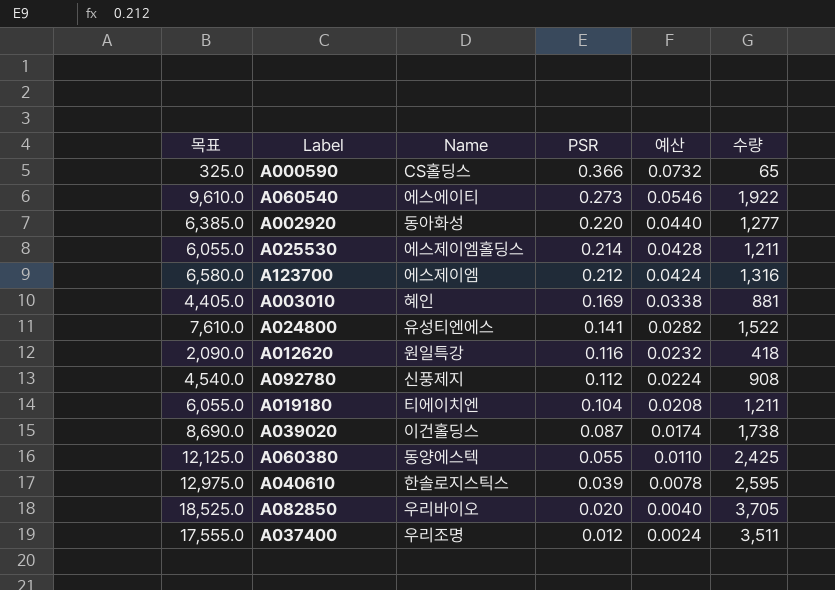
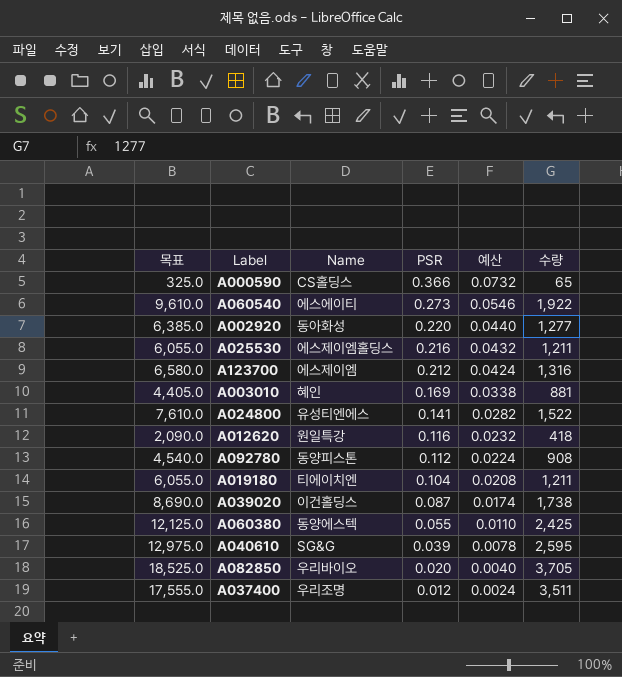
A025530 | PSR: 0.214 -> 0.216
A025530 | 예산: 0.0428 -> 0.0432
A092780 | Name: 신풍제지 -> 동양피스톤
A040610 | Name: 한솔로지스틱스 -> SG&G

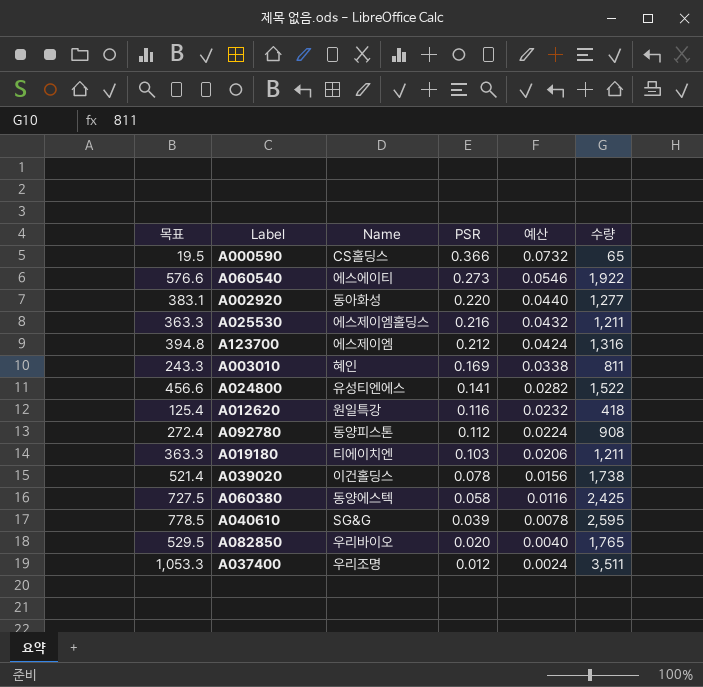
column 목표 | formula: [수량] * 5 -> [수량] * 0.3
A003010 | 수량: 881 -> 811
A019180 | PSR: 0.104 -> 0.103
A019180 | 예산: 0.0208 -> 0.0206
A039020 | PSR: 0.087 -> 0.078
A039020 | 예산: 0.0174 -> 0.0156
A060380 | PSR: 0.055 -> 0.058
A060380 | 예산: 0.0110 -> 0.0116
A082850 | 수량: 3,705 -> 1,765

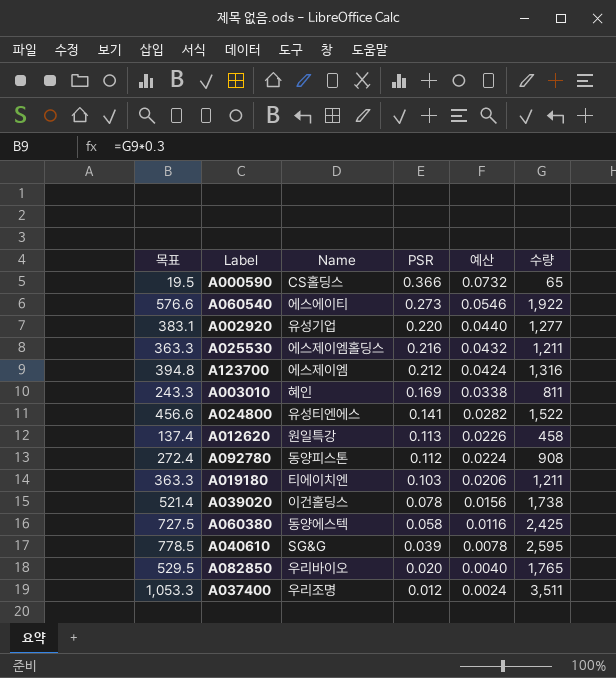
A002920 | Name: 동아화성 -> 유성기업
A012620 | 목표: 125.4 -> 137.4
A012620 | PSR: 0.116 -> 0.113
A012620 | 예산: 0.0232 -> 0.0226
A012620 | 수량: 418 -> 458

